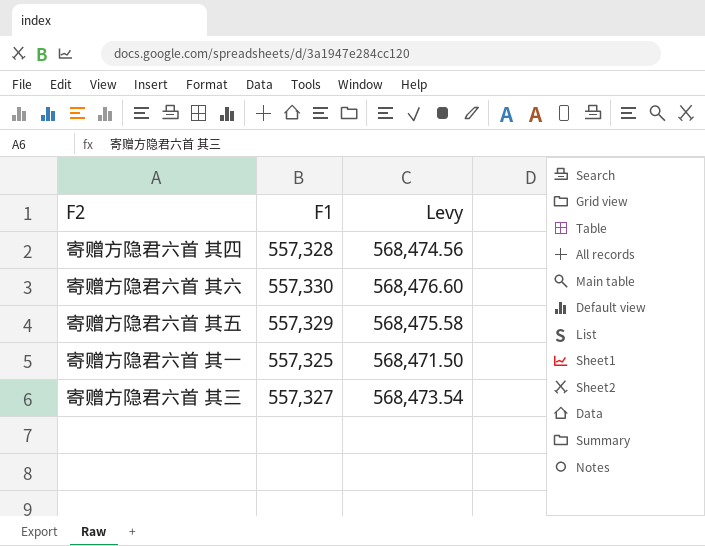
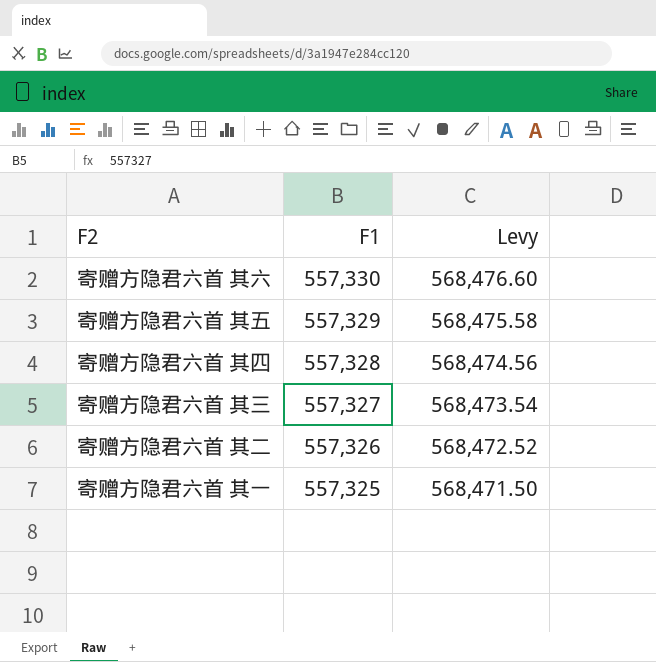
row order: none -> F1 descending
row 寄赠方隐君六首 其二: none -> 557,326 | 568,472.52

